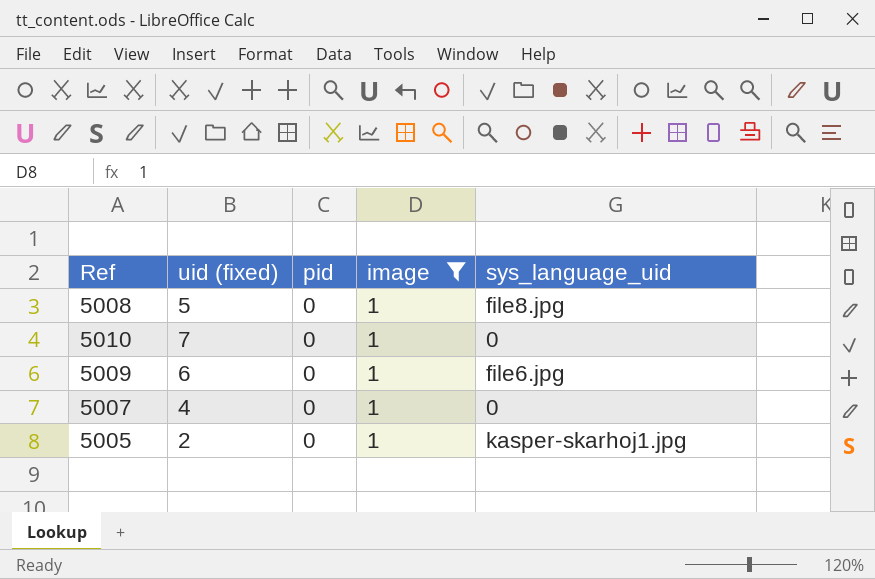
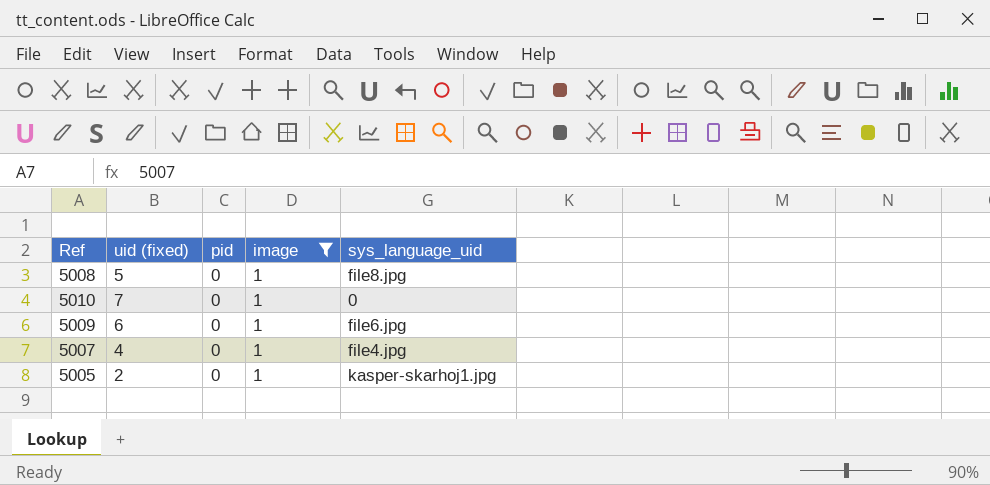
5007 | sys_language_uid: 0 -> file4.jpg

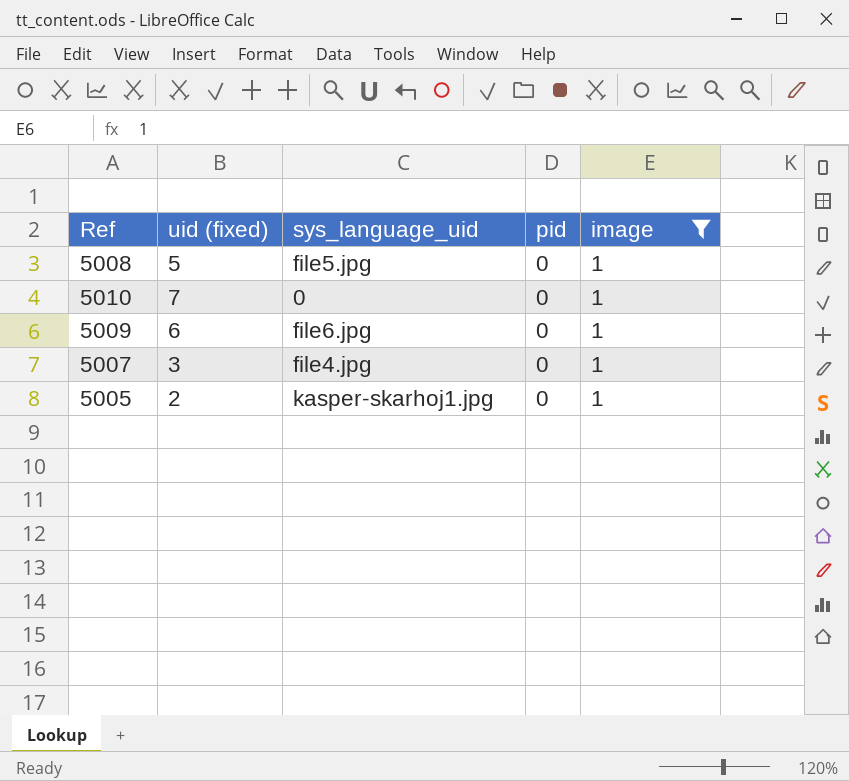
column sys_language_uid | position: 5 -> 3
5008 | sys_language_uid: file8.jpg -> file5.jpg
5007 | uid (fixed): 4 -> 3

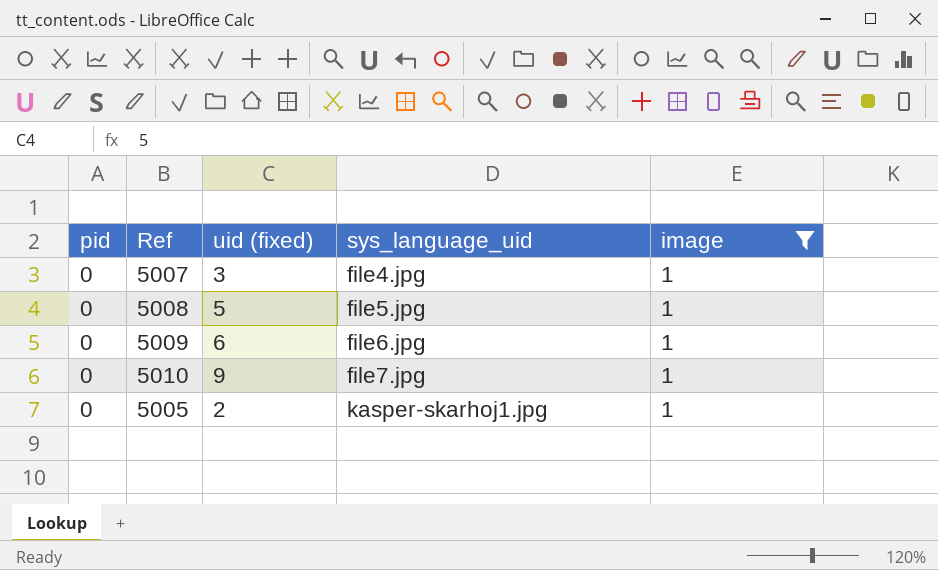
row order: none -> sys_language_uid ascending
column pid | position: 4 -> 1
5010 | uid (fixed): 7 -> 9
5010 | sys_language_uid: 0 -> file7.jpg

